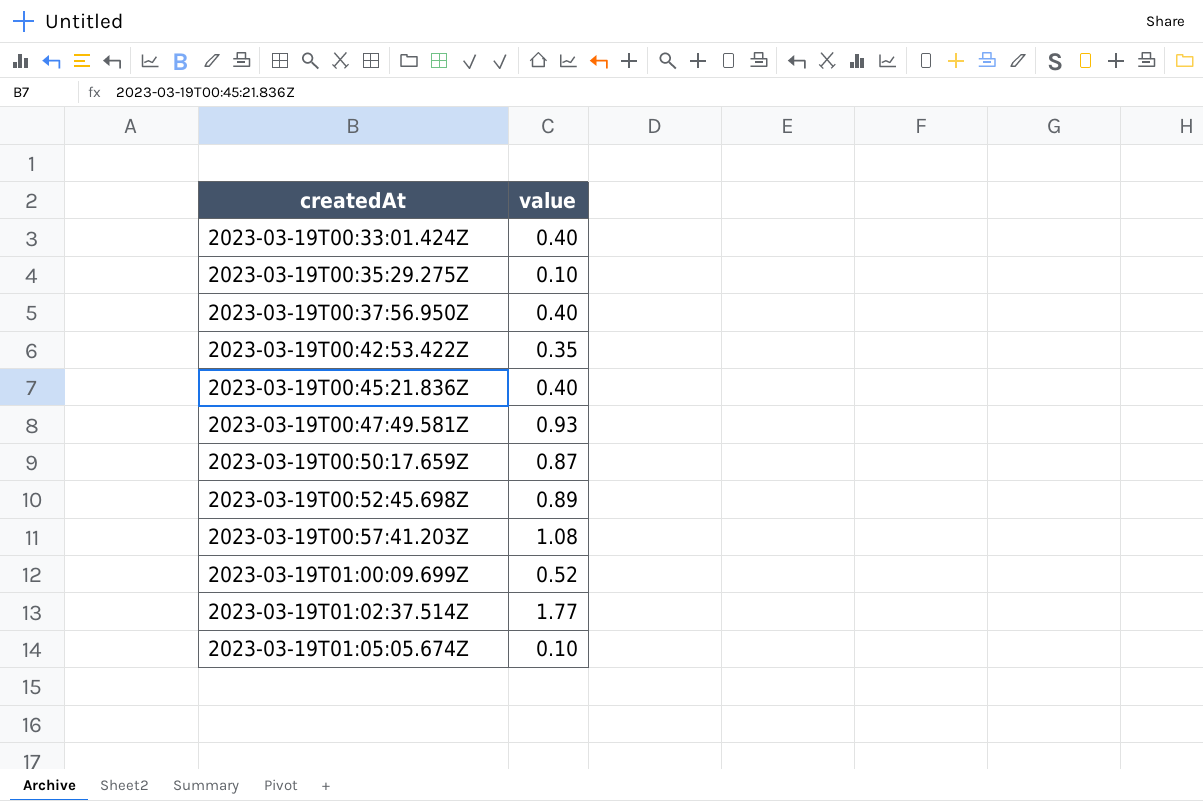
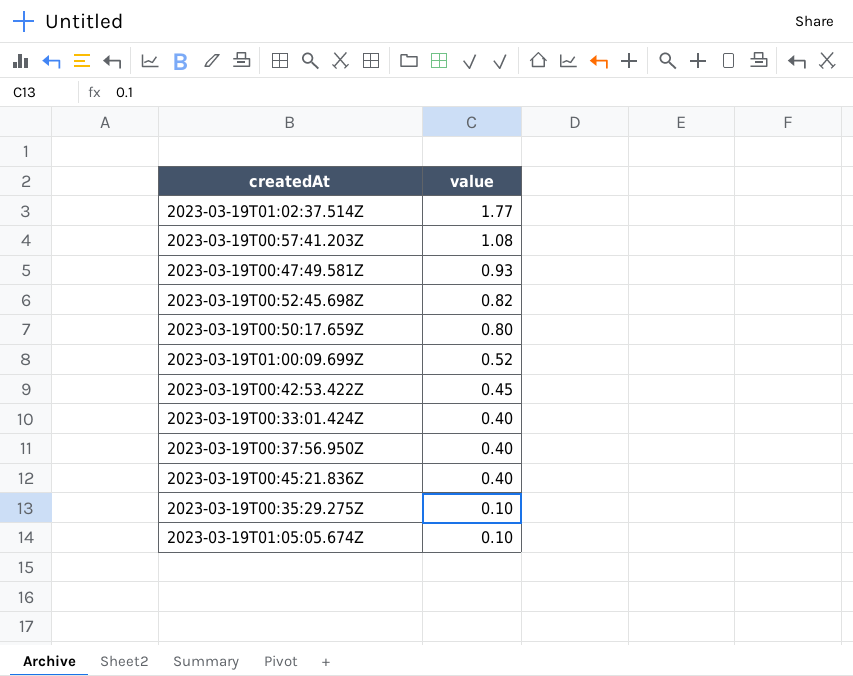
row order: createdAt ascending -> value descending
2023-03-19T00:52:45.698Z | value: 0.89 -> 0.82
2023-03-19T00:50:17.659Z | value: 0.87 -> 0.80
2023-03-19T00:42:53.422Z | value: 0.35 -> 0.45

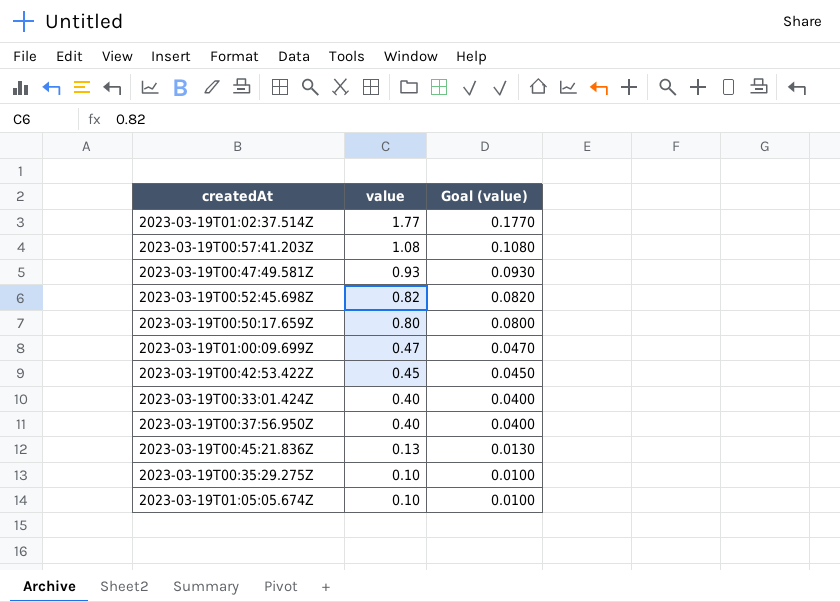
column Goal (value) | formula: none -> [value] * 0.1
2023-03-19T01:00:09.699Z | value: 0.52 -> 0.47
2023-03-19T00:45:21.836Z | value: 0.40 -> 0.13

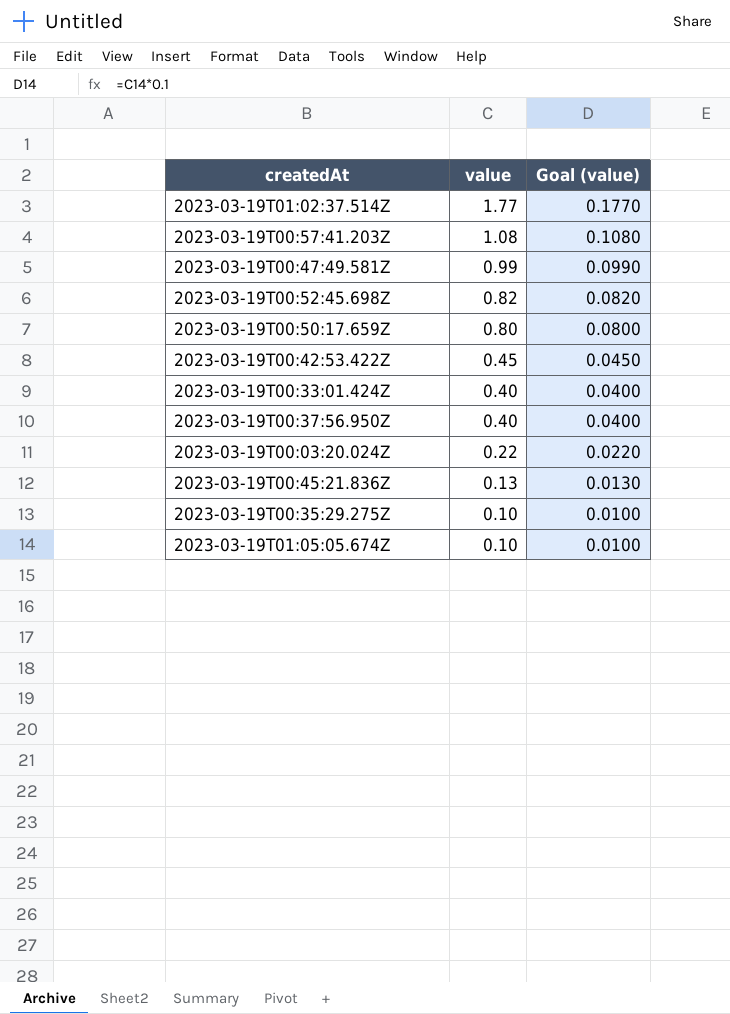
row 2023-03-19T01:00:09.699Z: 0.47 | 0.0470 -> none
2023-03-19T00:47:49.581Z | value: 0.93 -> 0.99
2023-03-19T00:47:49.581Z | Goal (value): 0.0930 -> 0.0990
row 2023-03-19T00:03:20.024Z: none -> 0.22 | 0.0220

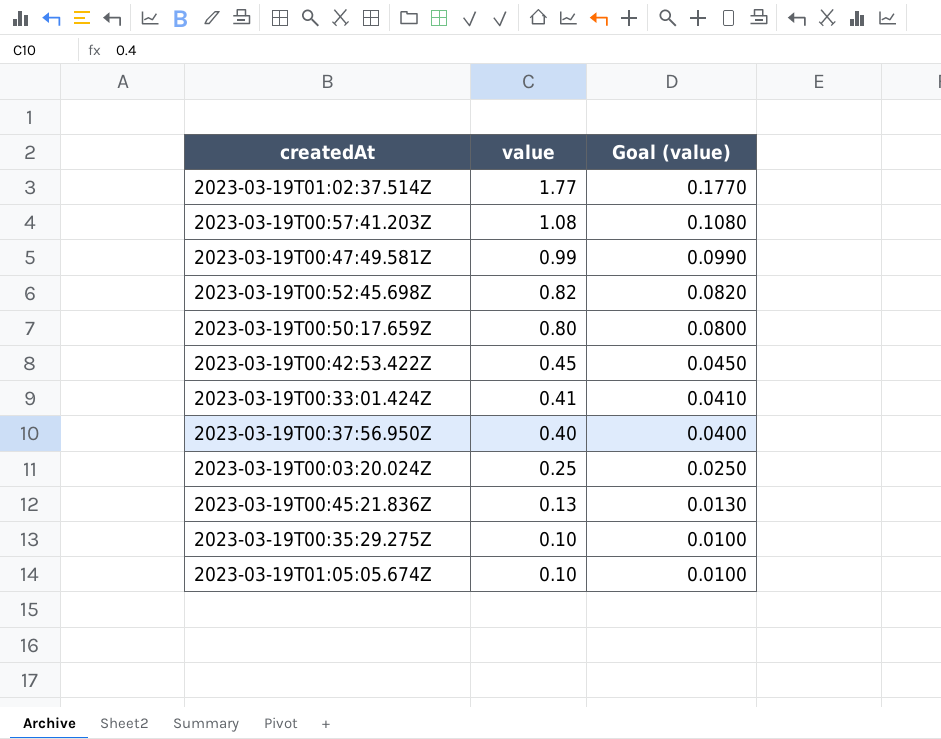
2023-03-19T00:33:01.424Z | value: 0.40 -> 0.41
2023-03-19T00:33:01.424Z | Goal (value): 0.0400 -> 0.0410
2023-03-19T00:03:20.024Z | value: 0.22 -> 0.25
2023-03-19T00:03:20.024Z | Goal (value): 0.0220 -> 0.0250

